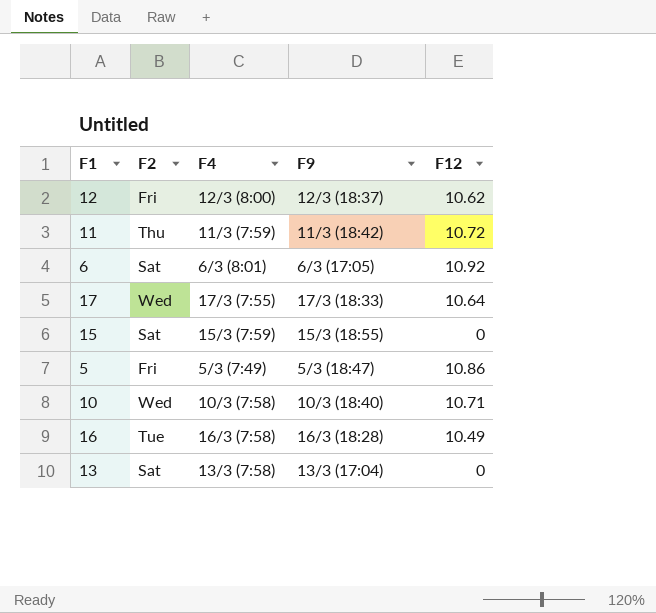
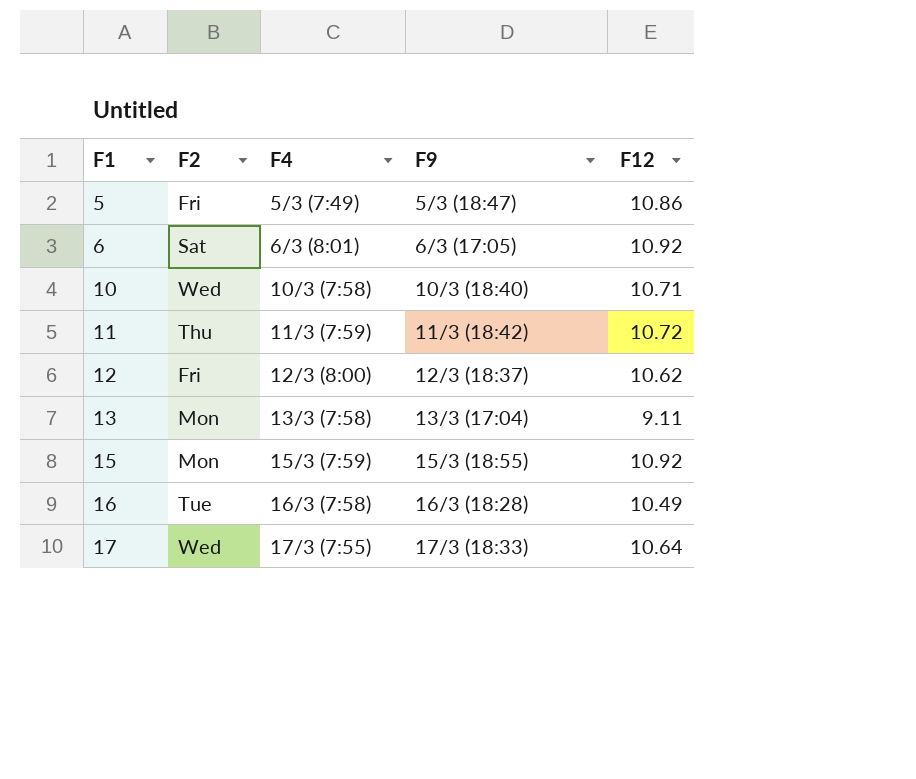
row order: none -> F1 ascending
13 | F2: Sat -> Mon
13 | F12: 0 -> 9.11
15 | F2: Sat -> Mon
15 | F12: 0 -> 10.92

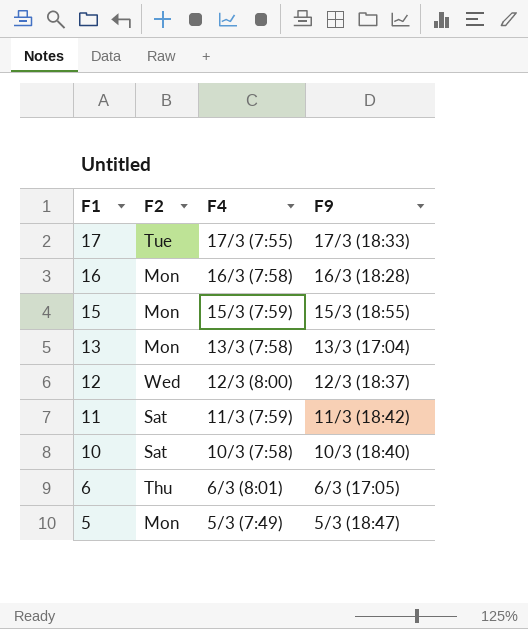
row order: F1 ascending -> F1 descending
column F12 | position: 5 -> none
17 | F2: Wed -> Tue
16 | F2: Tue -> Mon
12 | F2: Fri -> Wed
11 | F2: Thu -> Sat
10 | F2: Wed -> Sat
6 | F2: Sat -> Thu
5 | F2: Fri -> Mon

